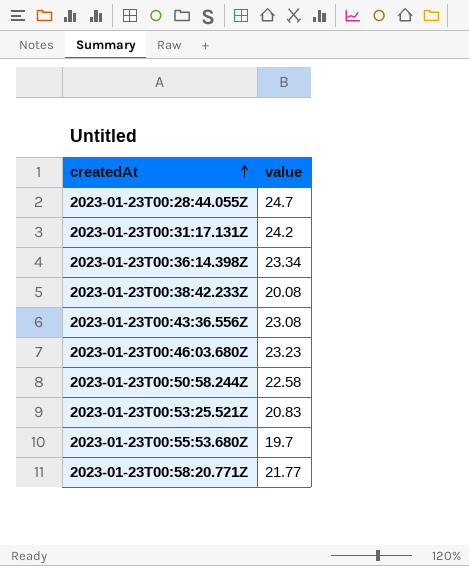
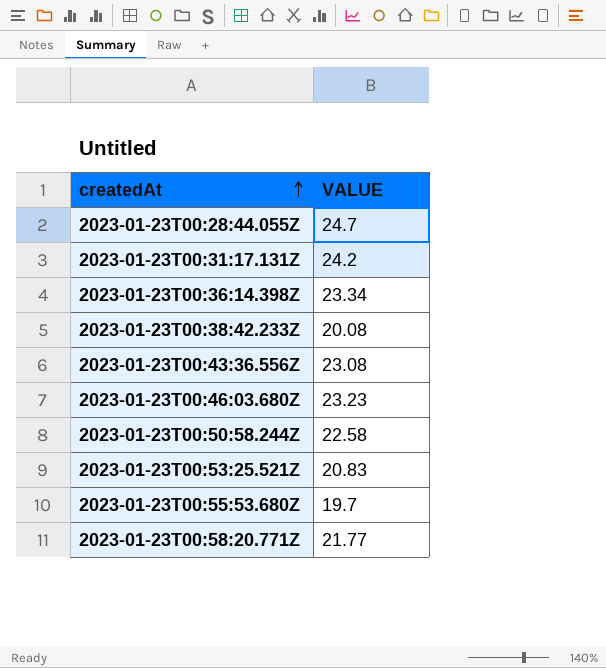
column name: value -> VALUE

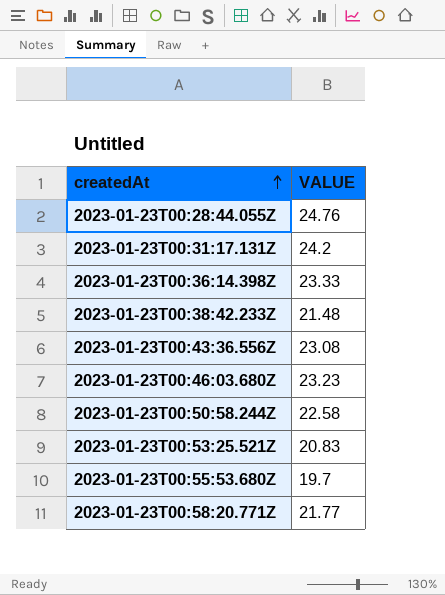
2023-01-23T00:28:44.055Z | VALUE: 24.7 -> 24.76
2023-01-23T00:36:14.398Z | VALUE: 23.34 -> 23.33
2023-01-23T00:38:42.233Z | VALUE: 20.08 -> 21.48

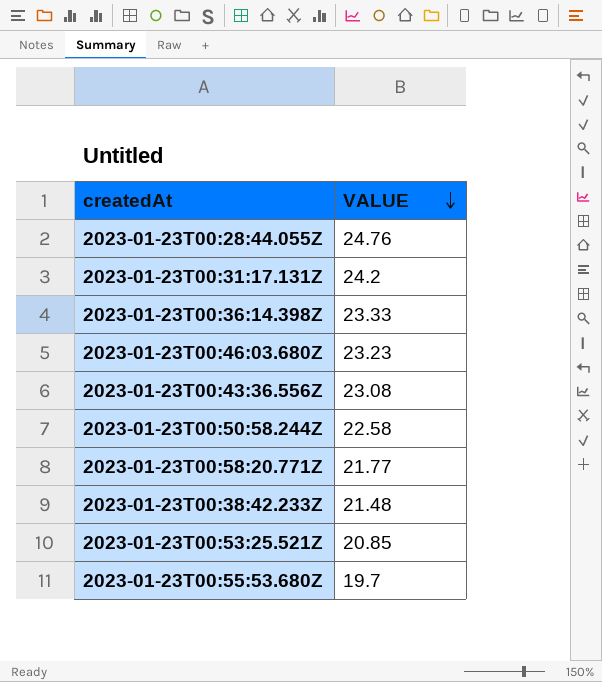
row order: createdAt ascending -> VALUE descending
2023-01-23T00:53:25.521Z | VALUE: 20.83 -> 20.85

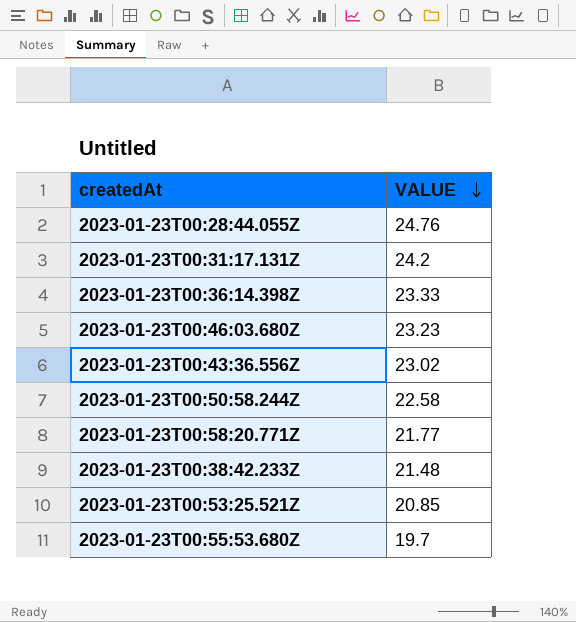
2023-01-23T00:43:36.556Z | VALUE: 23.08 -> 23.02

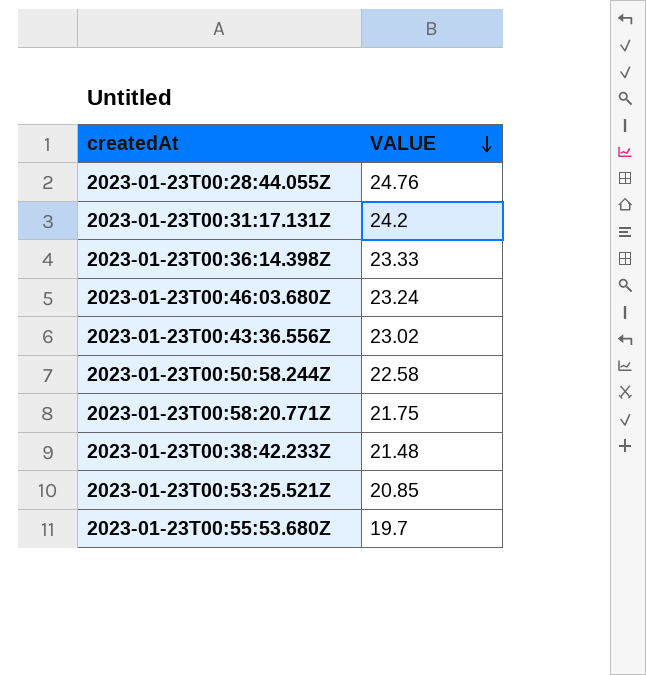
2023-01-23T00:46:03.680Z | VALUE: 23.23 -> 23.24
2023-01-23T00:58:20.771Z | VALUE: 21.77 -> 21.75

